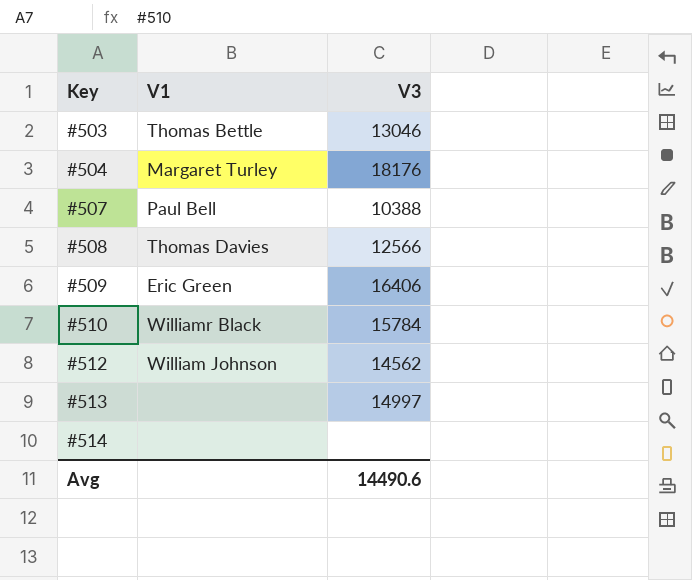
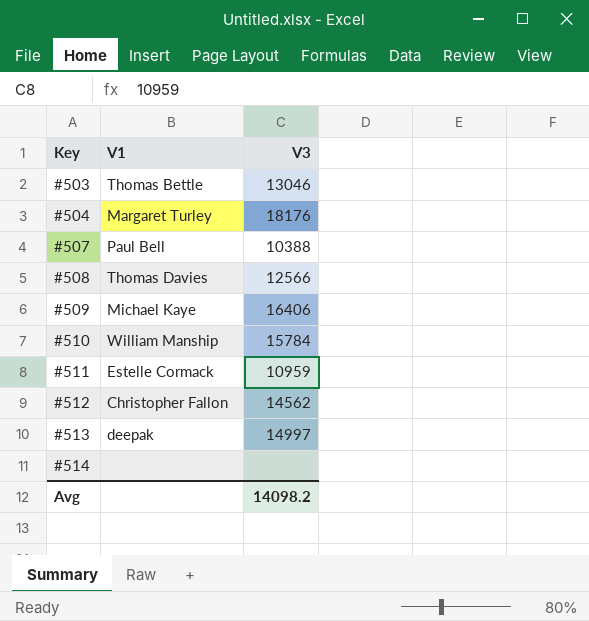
#509 | V1: Eric Green -> Michael Kaye
#510 | V1: Williamr Black -> William Manship
row #511: none -> Estelle Cormack | 10959
#512 | V1: William Johnson -> Christopher Fallon
#513 | V1: none -> deepak
Avg | V3: 14490.6 -> 14098.2

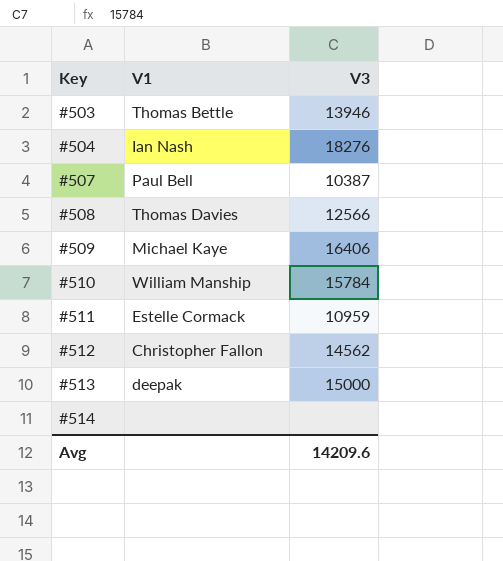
#503 | V3: 13046 -> 13946
#504 | V1: Margaret Turley -> Ian Nash
#504 | V3: 18176 -> 18276
#507 | V3: 10388 -> 10387
#513 | V3: 14997 -> 15000
Avg | V3: 14098.2 -> 14209.6

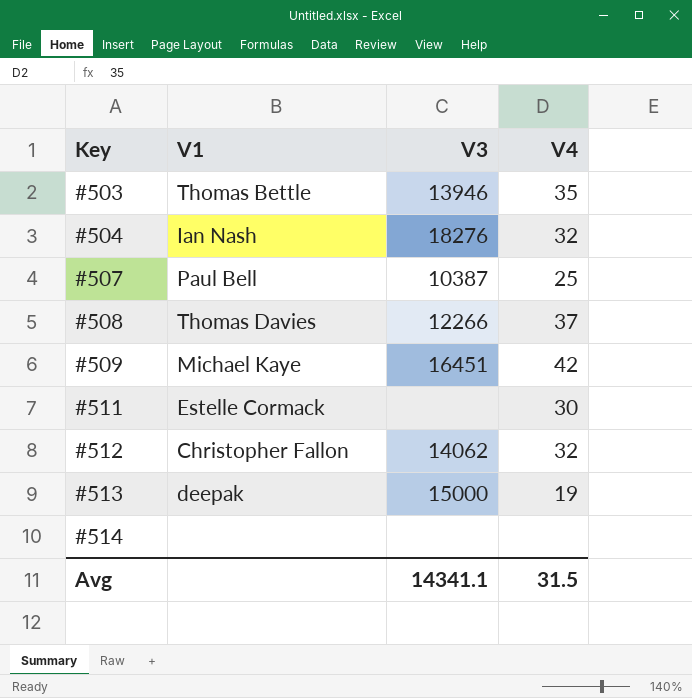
column V4 | position: none -> 4
row #510: William Manship | 15784 -> none
#508 | V3: 12566 -> 12266
#509 | V3: 16406 -> 16451
#511 | V3: 10959 -> none
#512 | V3: 14562 -> 14062
Avg | V3: 14209.6 -> 14341.1

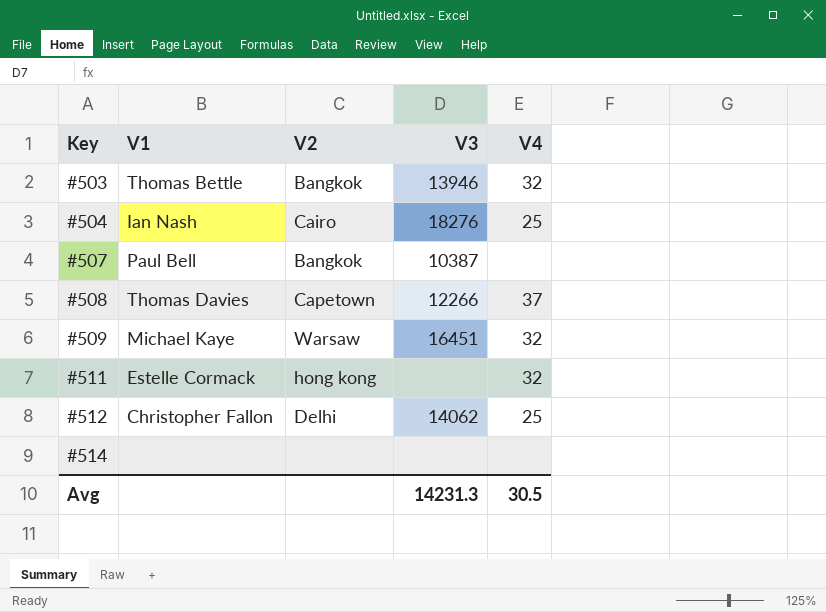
column V2 | position: none -> 3
row #513: deepak | 15000 | 19 -> none
#503 | V4: 35 -> 32
#504 | V4: 32 -> 25
#507 | V4: 25 -> none
#509 | V4: 42 -> 32
#511 | V4: 30 -> 32
#512 | V4: 32 -> 25
Avg | V3: 14341.1 -> 14231.3
Avg | V4: 31.5 -> 30.5

